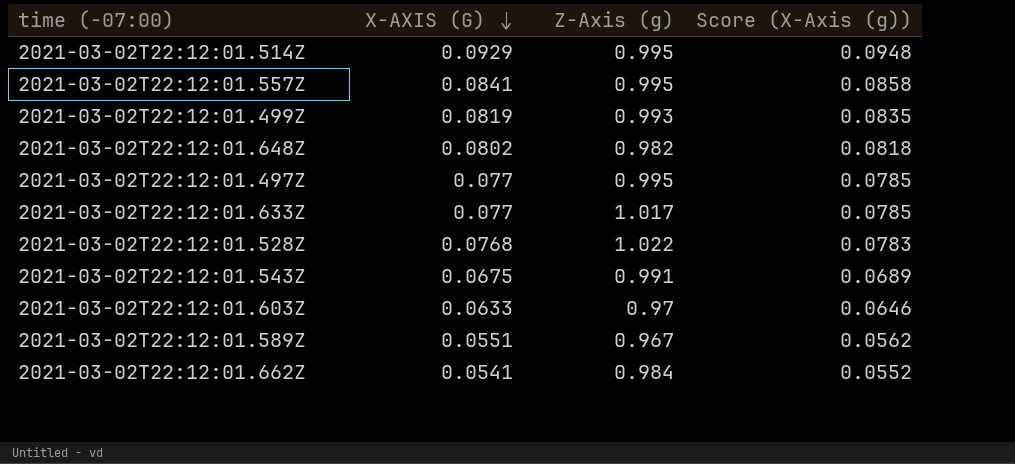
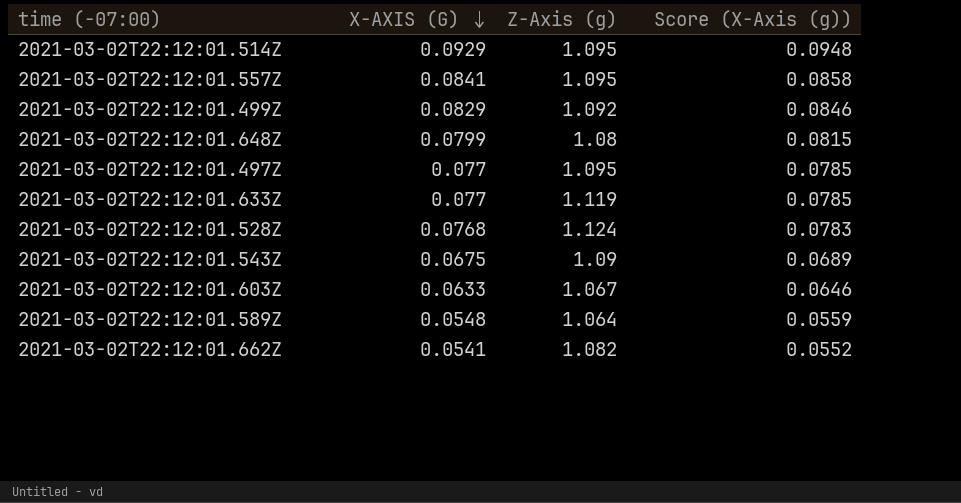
2021-03-02T22:12:01.514Z | Z-Axis (g): 0.995 -> 1.095
2021-03-02T22:12:01.557Z | Z-Axis (g): 0.995 -> 1.095
2021-03-02T22:12:01.499Z | X-AXIS (G): 0.0819 -> 0.0829
2021-03-02T22:12:01.499Z | Z-Axis (g): 0.993 -> 1.092
2021-03-02T22:12:01.499Z | Score (X-Axis (g)): 0.0835 -> 0.0846
2021-03-02T22:12:01.648Z | X-AXIS (G): 0.0802 -> 0.0799
2021-03-02T22:12:01.648Z | Z-Axis (g): 0.982 -> 1.08
2021-03-02T22:12:01.648Z | Score (X-Axis (g)): 0.0818 -> 0.0815
2021-03-02T22:12:01.497Z | Z-Axis (g): 0.995 -> 1.095
2021-03-02T22:12:01.633Z | Z-Axis (g): 1.017 -> 1.119
2021-03-02T22:12:01.528Z | Z-Axis (g): 1.022 -> 1.124
2021-03-02T22:12:01.543Z | Z-Axis (g): 0.991 -> 1.09
2021-03-02T22:12:01.603Z | Z-Axis (g): 0.97 -> 1.067
2021-03-02T22:12:01.589Z | X-AXIS (G): 0.0551 -> 0.0548
2021-03-02T22:12:01.589Z | Z-Axis (g): 0.967 -> 1.064
2021-03-02T22:12:01.589Z | Score (X-Axis (g)): 0.0562 -> 0.0559
2021-03-02T22:12:01.662Z | Z-Axis (g): 0.984 -> 1.082

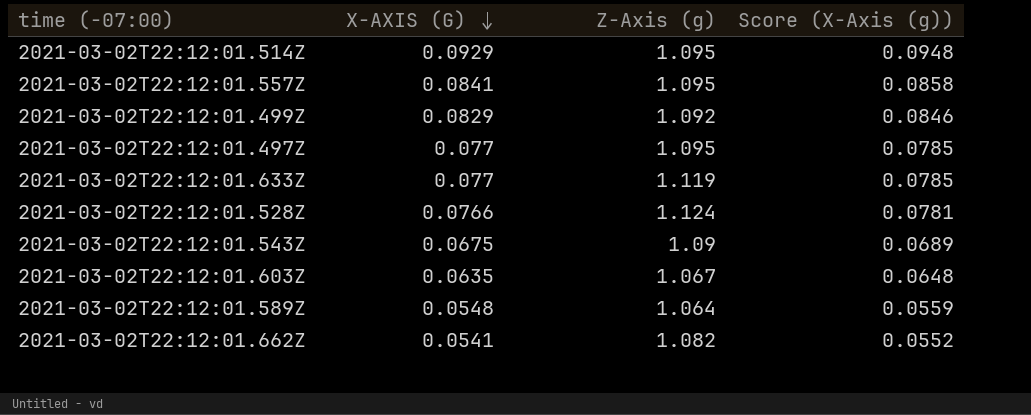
row 2021-03-02T22:12:01.648Z: 0.0799 | 1.08 | 0.0815 -> none
2021-03-02T22:12:01.528Z | X-AXIS (G): 0.0768 -> 0.0766
2021-03-02T22:12:01.528Z | Score (X-Axis (g)): 0.0783 -> 0.0781
2021-03-02T22:12:01.603Z | X-AXIS (G): 0.0633 -> 0.0635
2021-03-02T22:12:01.603Z | Score (X-Axis (g)): 0.0646 -> 0.0648

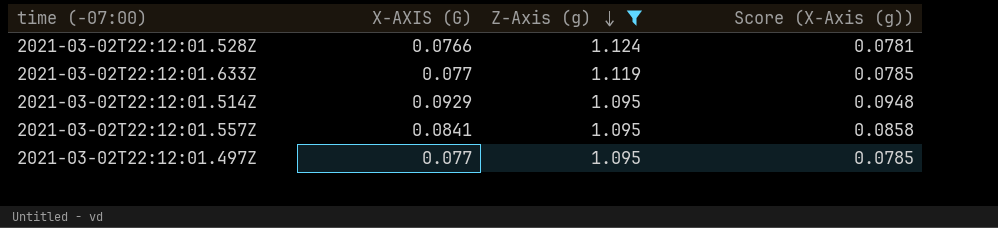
filter: none -> Z-Axis (g) >= 1.095
row order: X-AXIS (G) descending -> Z-Axis (g) descending

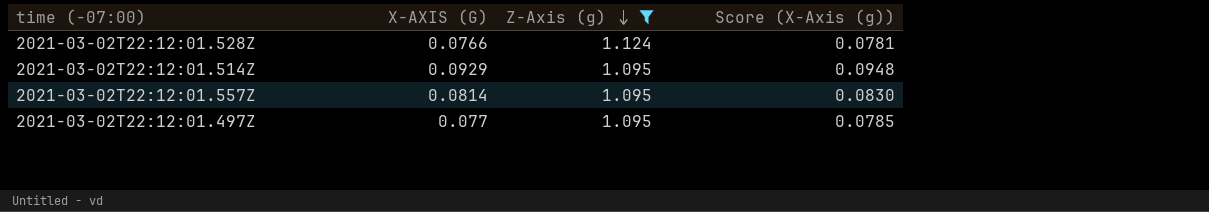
row 2021-03-02T22:12:01.633Z: 0.077 | 1.119 | 0.0785 -> none
2021-03-02T22:12:01.557Z | X-AXIS (G): 0.0841 -> 0.0814
2021-03-02T22:12:01.557Z | Score (X-Axis (g)): 0.0858 -> 0.0830

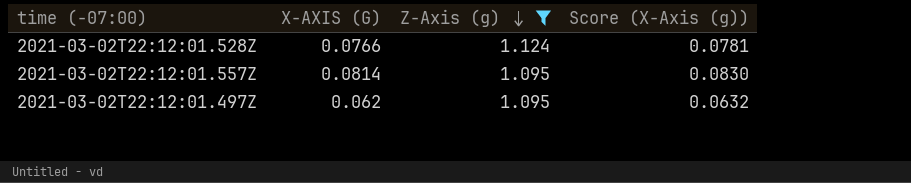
row 2021-03-02T22:12:01.514Z: 0.0929 | 1.095 | 0.0948 -> none
2021-03-02T22:12:01.497Z | X-AXIS (G): 0.077 -> 0.062
2021-03-02T22:12:01.497Z | Score (X-Axis (g)): 0.0785 -> 0.0632

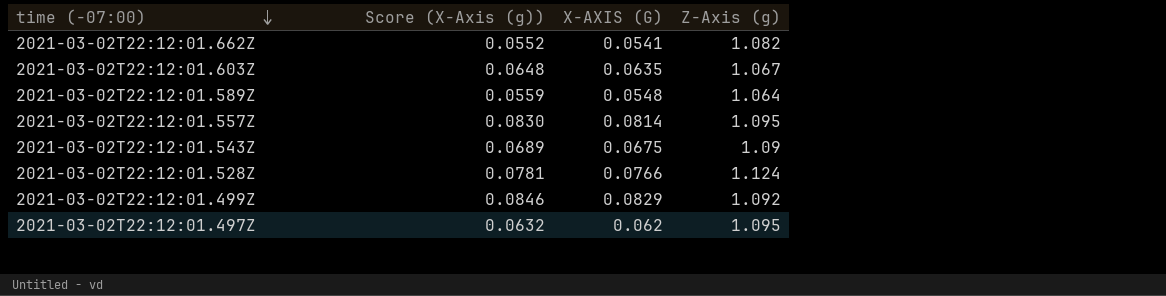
filter: Z-Axis (g) >= 1.095 -> none
row order: Z-Axis (g) descending -> time (-07:00) descending
column Score (X-Axis (g)) | position: 4 -> 2

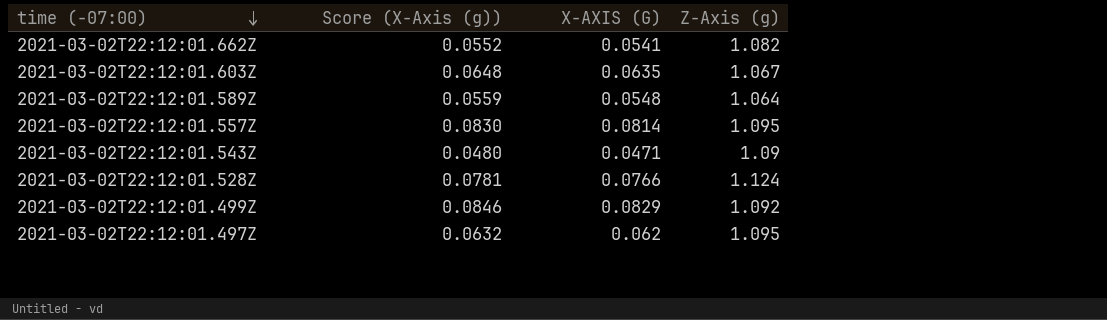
2021-03-02T22:12:01.543Z | Score (X-Axis (g)): 0.0689 -> 0.0480
2021-03-02T22:12:01.543Z | X-AXIS (G): 0.0675 -> 0.0471

